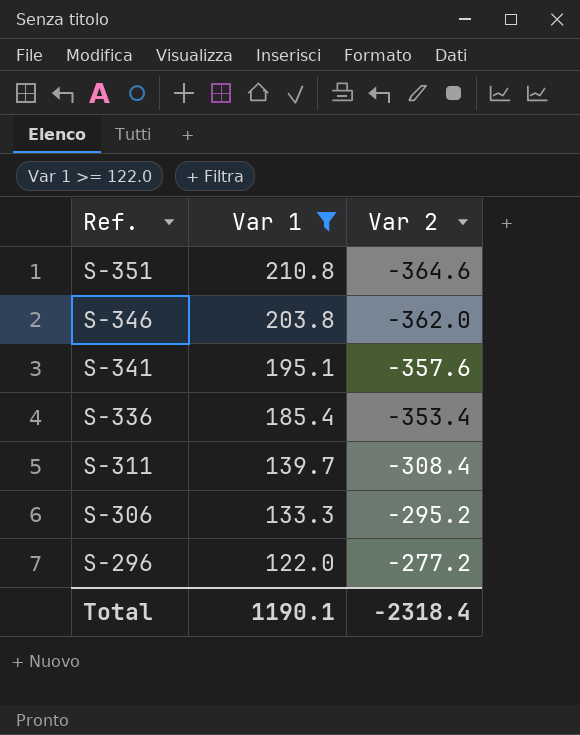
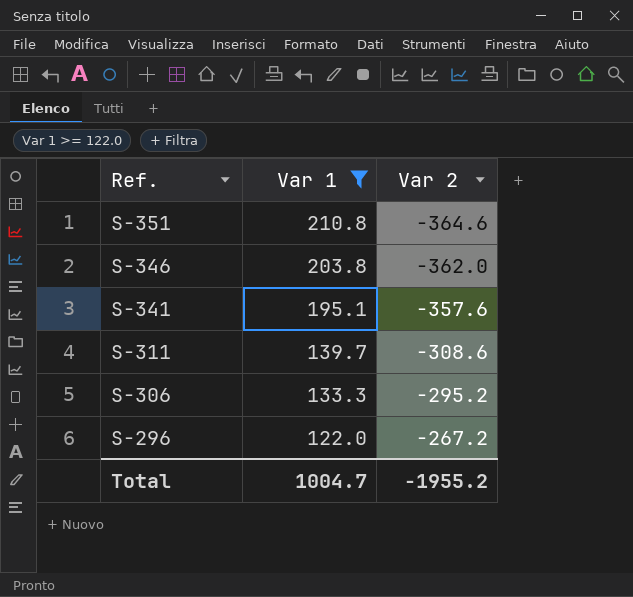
row S-336: 185.4 | -353.4 -> none
S-311 | Var 2: -308.4 -> -308.6
S-296 | Var 2: -277.2 -> -267.2
Total | Var 1: 1190.1 -> 1004.7
Total | Var 2: -2318.4 -> -1955.2

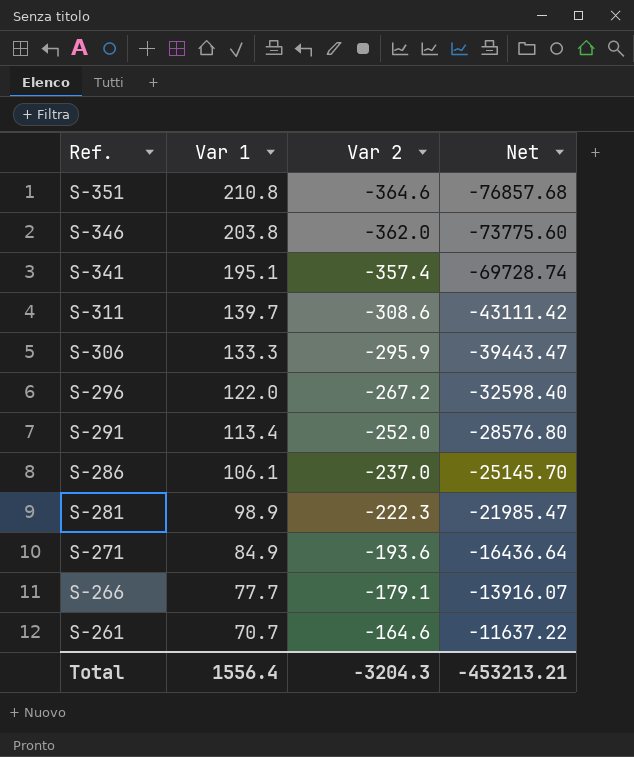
filter: Var 1 >= 122.0 -> none
column Net | formula: none -> [Var 1] * [Var 2]
S-341 | Var 2: -357.6 -> -357.4
S-306 | Var 2: -295.2 -> -295.9
Total | Var 1: 1004.7 -> 1556.4
Total | Var 2: -1955.2 -> -3204.3

